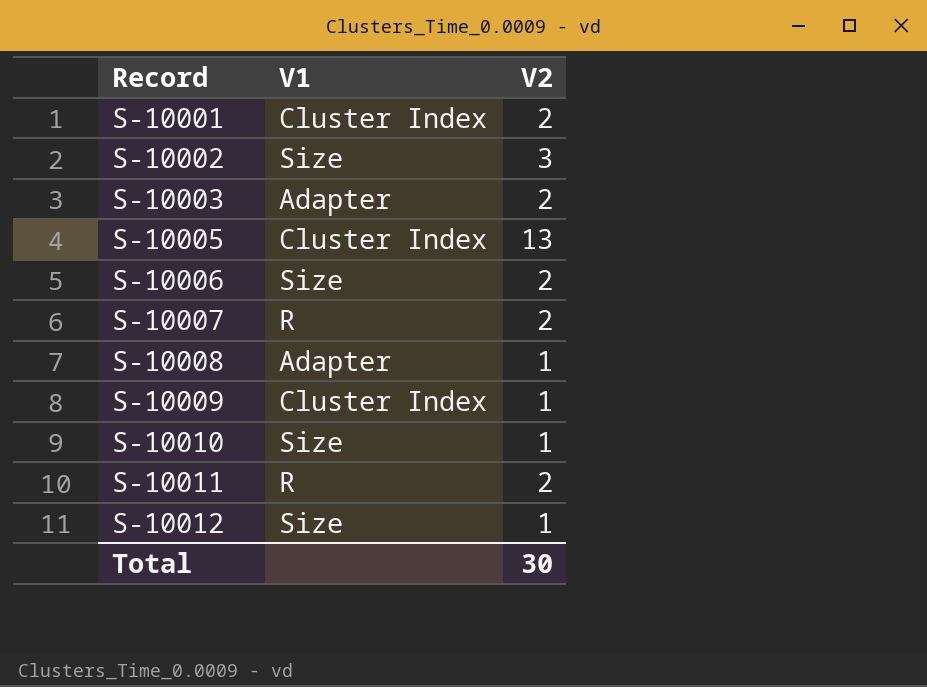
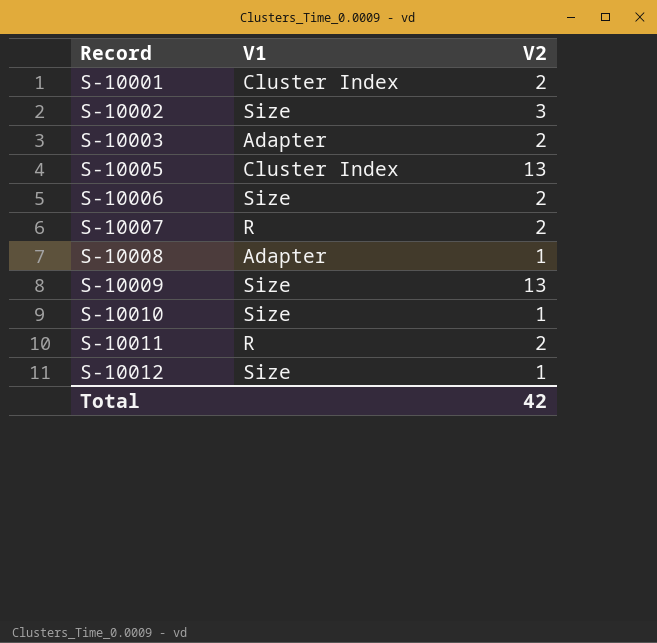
S-10009 | V1: Cluster Index -> Size
S-10009 | V2: 1 -> 13
Total | V2: 30 -> 42

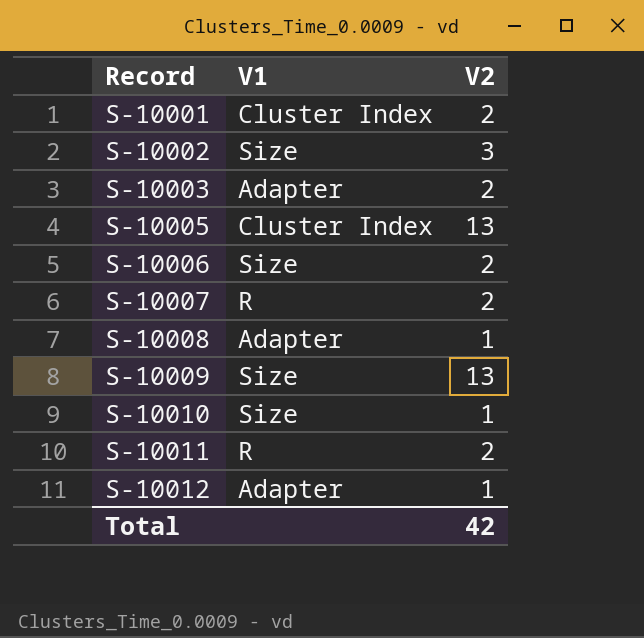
S-10012 | V1: Size -> Adapter

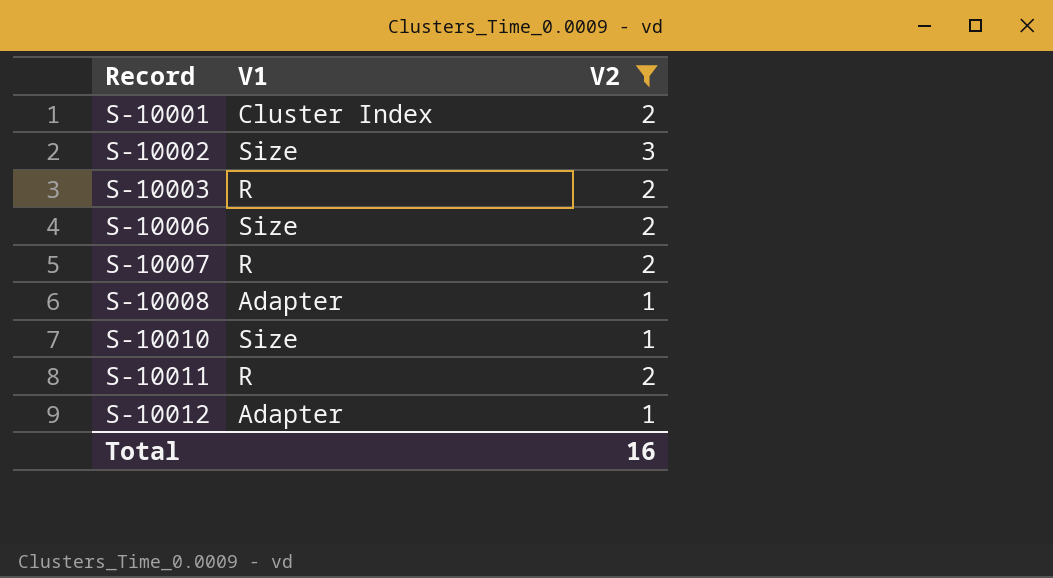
filter: none -> V2 != 13
S-10003 | V1: Adapter -> R
Total | V2: 42 -> 16

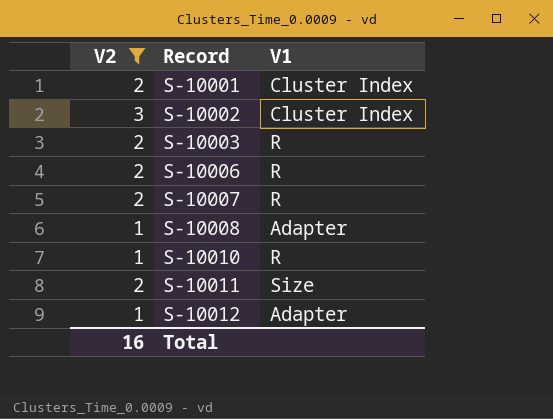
column V2 | position: 3 -> 1
S-10002 | V1: Size -> Cluster Index
S-10006 | V1: Size -> R
S-10010 | V1: Size -> R
S-10011 | V1: R -> Size

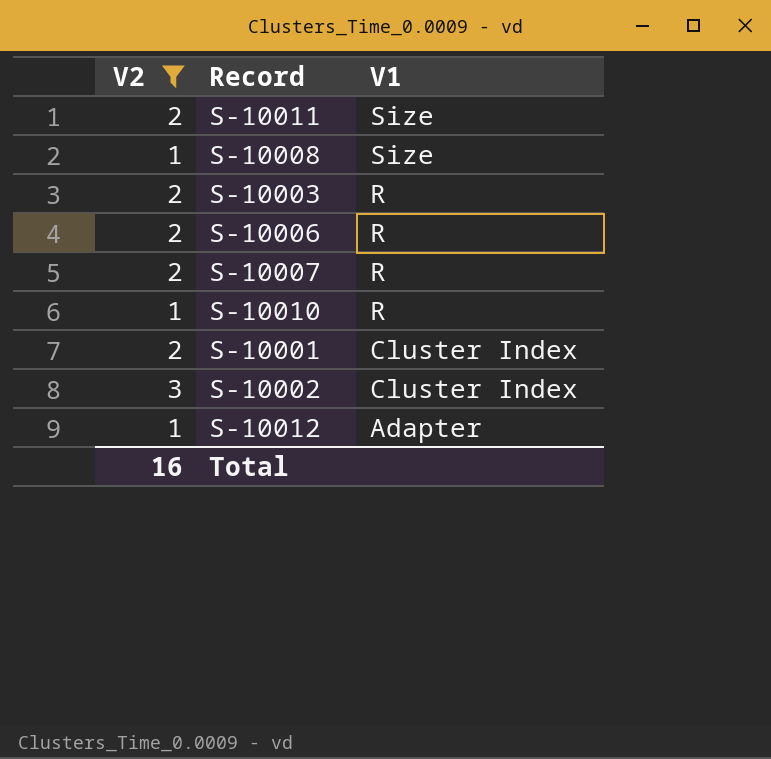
row order: Record ascending -> V1 descending
S-10008 | V1: Adapter -> Size

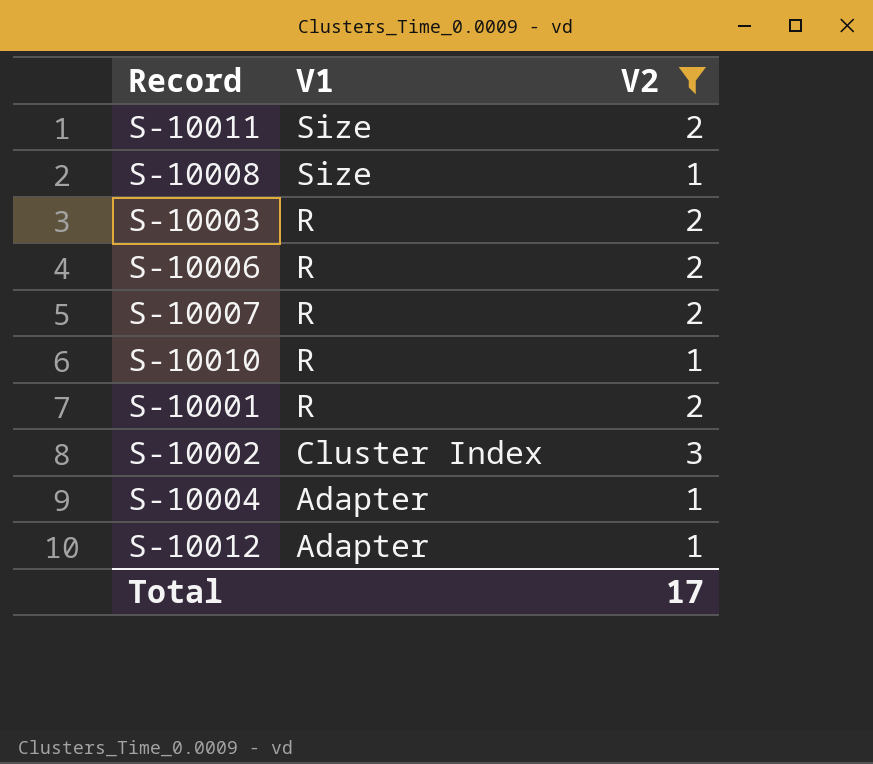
column V2 | position: 1 -> 3
S-10001 | V1: Cluster Index -> R
row S-10004: none -> Adapter | 1
Total | V2: 16 -> 17

